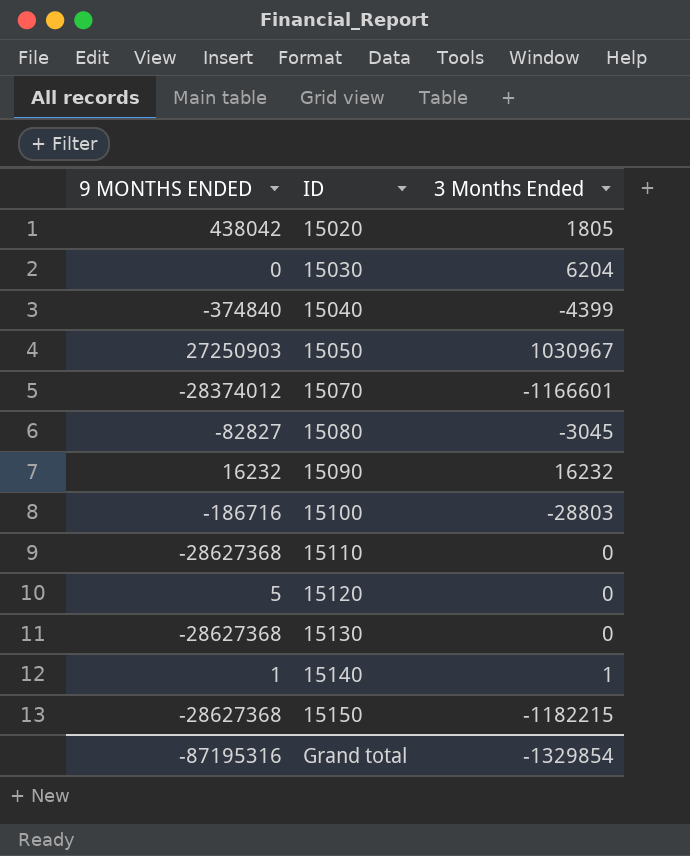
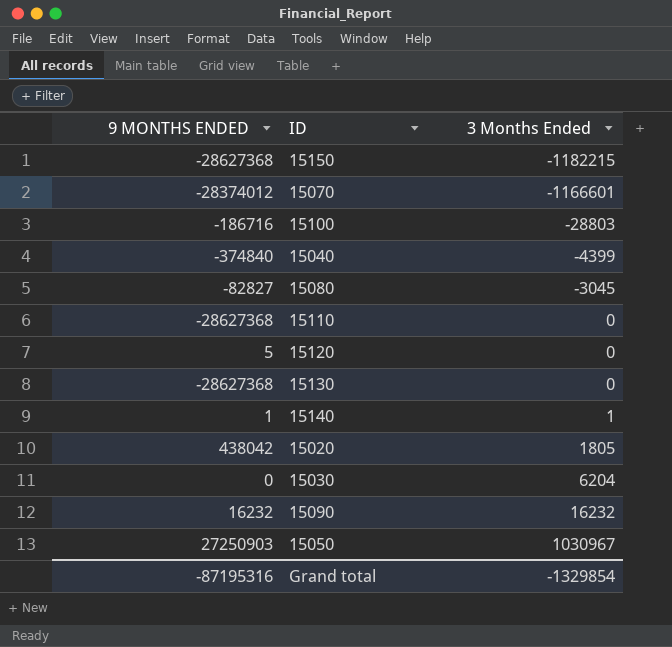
row order: ID ascending -> 3 Months Ended ascending

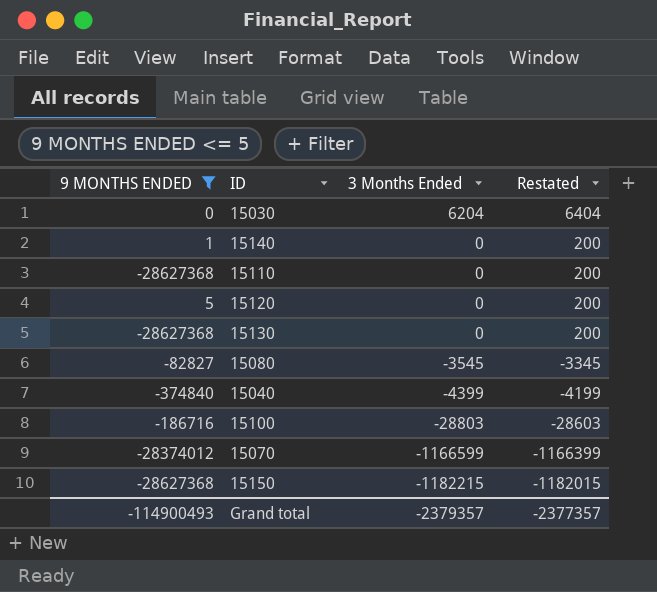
filter: none -> 9 MONTHS ENDED <= 5
row order: 3 Months Ended ascending -> 3 Months Ended descending
column Restated | formula: none -> [3 Months Ended] + 200
15140 | 3 Months Ended: 1 -> 0
15080 | 3 Months Ended: -3045 -> -3545
15070 | 3 Months Ended: -1166601 -> -1166599
Grand total | 9 MONTHS ENDED: -87195316 -> -114900493
Grand total | 3 Months Ended: -1329854 -> -2379357

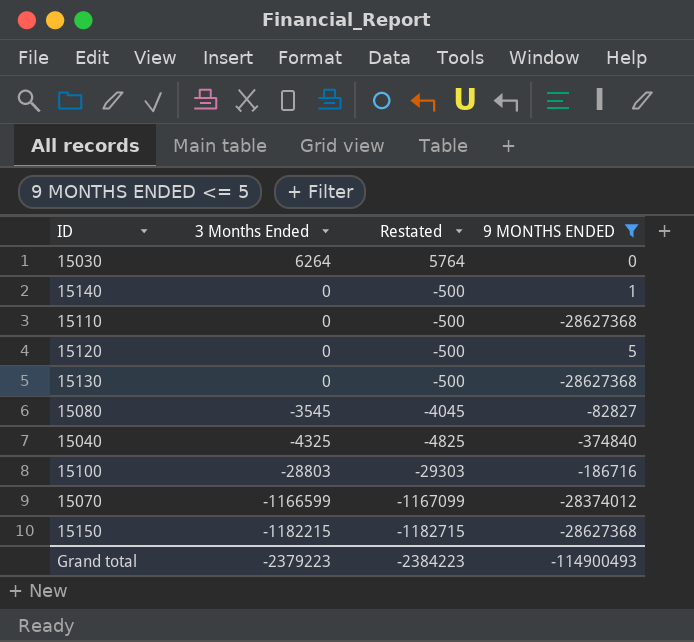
column Restated | formula: [3 Months Ended] + 200 -> [3 Months Ended] - 500
column 9 MONTHS ENDED | position: 1 -> 4
15030 | 3 Months Ended: 6204 -> 6264
15040 | 3 Months Ended: -4399 -> -4325
Grand total | 3 Months Ended: -2379357 -> -2379223
Grand total | Restated: -2377357 -> -2384223

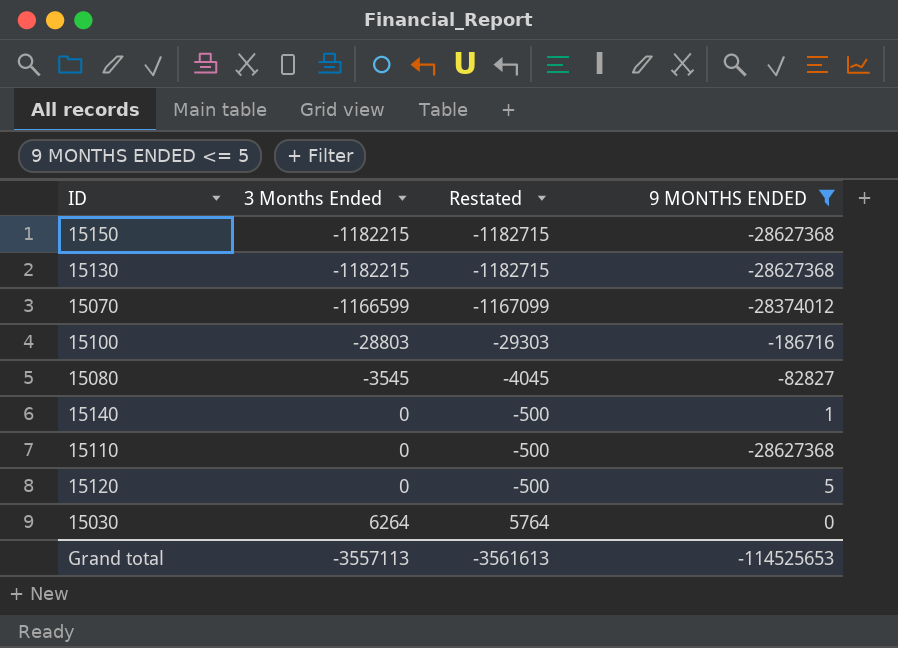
row order: 3 Months Ended descending -> 3 Months Ended ascending
row 15040: -4325 | -4825 | -374840 -> none
15130 | 3 Months Ended: 0 -> -1182215
15130 | Restated: -500 -> -1182715
Grand total | 3 Months Ended: -2379223 -> -3557113
Grand total | Restated: -2384223 -> -3561613
Grand total | 9 MONTHS ENDED: -114900493 -> -114525653

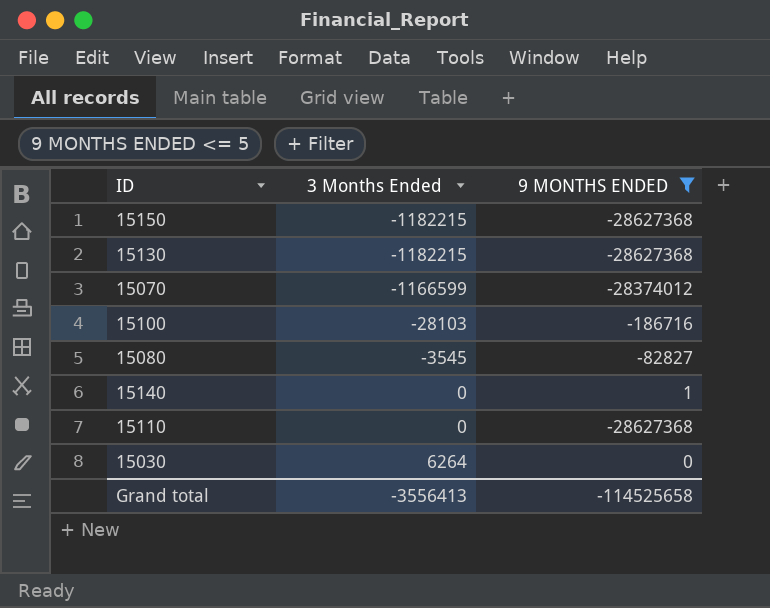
column Restated | formula: [3 Months Ended] - 500 -> none
row 15120: 0 | -500 | 5 -> none
15100 | 3 Months Ended: -28803 -> -28103
Grand total | 3 Months Ended: -3557113 -> -3556413
Grand total | 9 MONTHS ENDED: -114525653 -> -114525658

